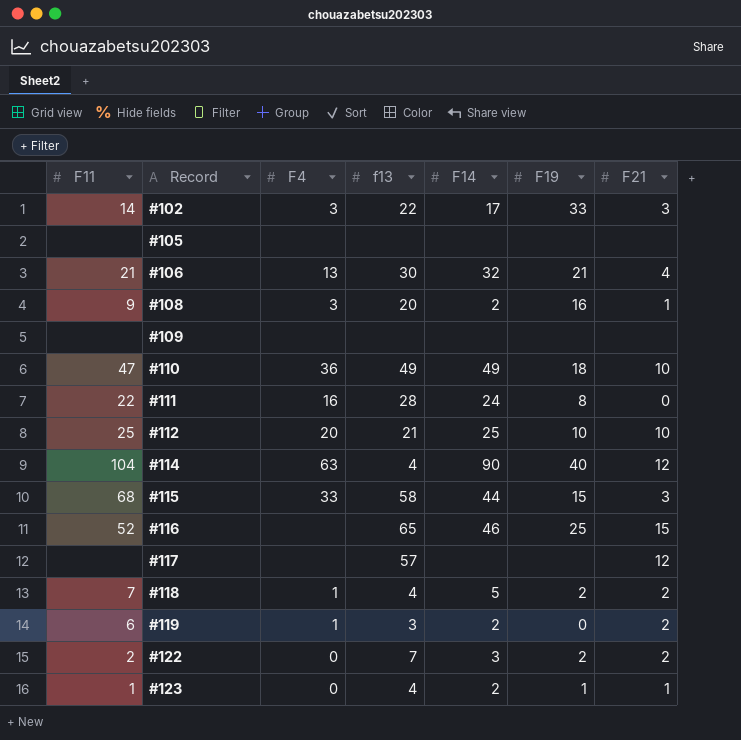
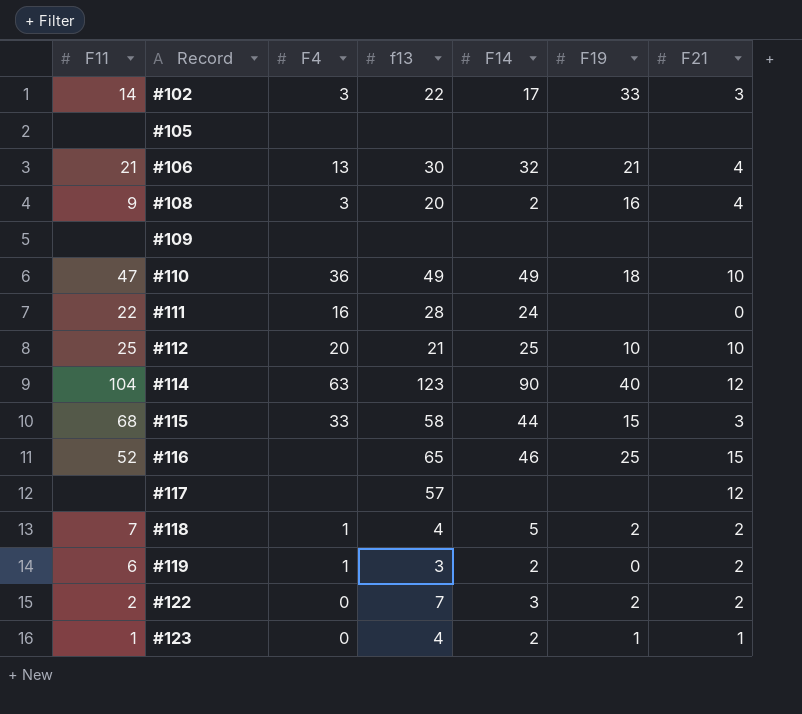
#108 | F21: 1 -> 4
#111 | F19: 8 -> none
#114 | f13: 4 -> 123

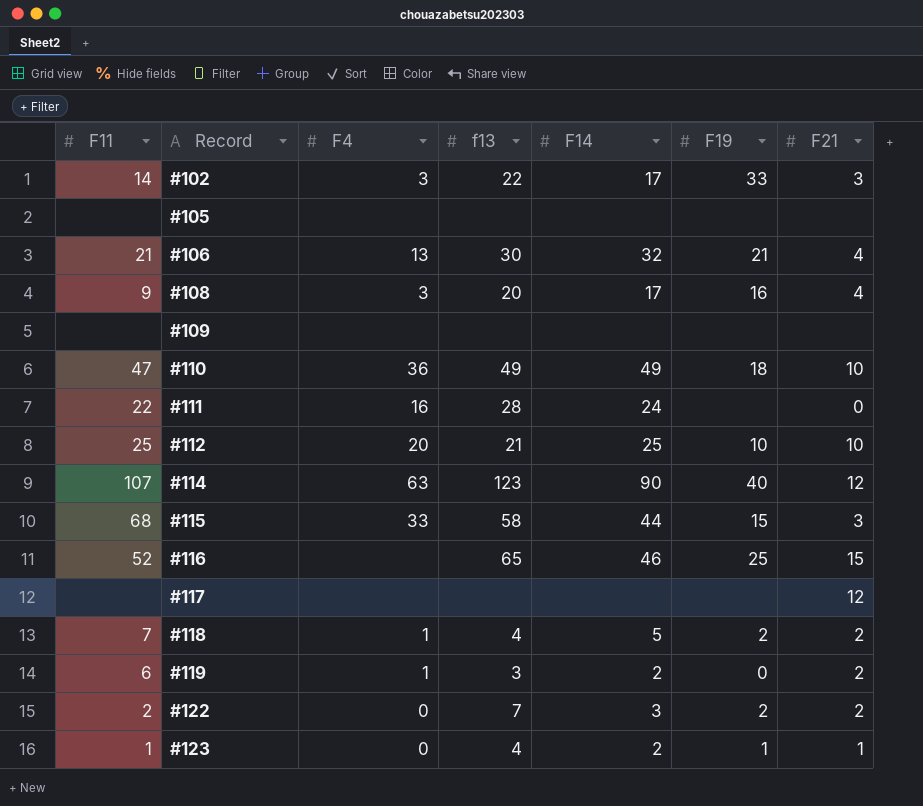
#108 | F14: 2 -> 17
#114 | F11: 104 -> 107
#117 | f13: 57 -> none

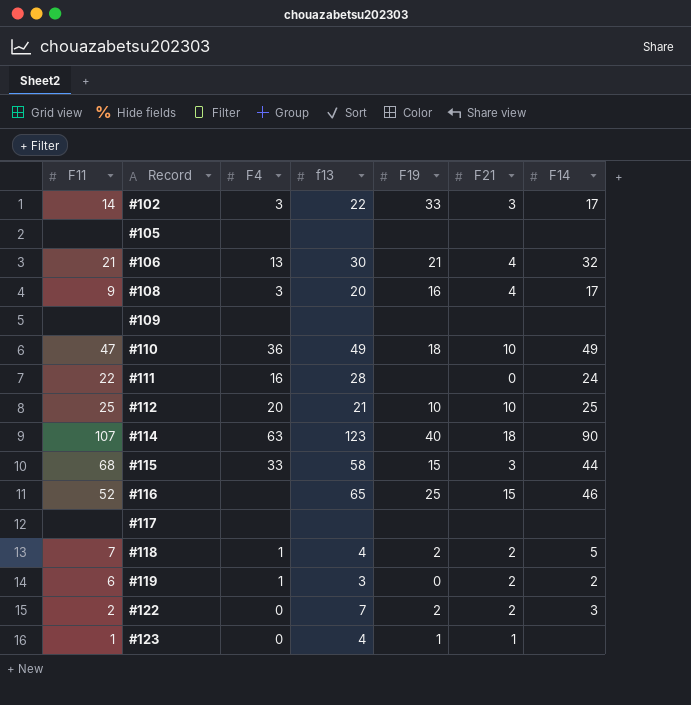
column F14 | position: 5 -> 7
#114 | F21: 12 -> 18
#117 | F21: 12 -> none
#123 | F14: 2 -> none

